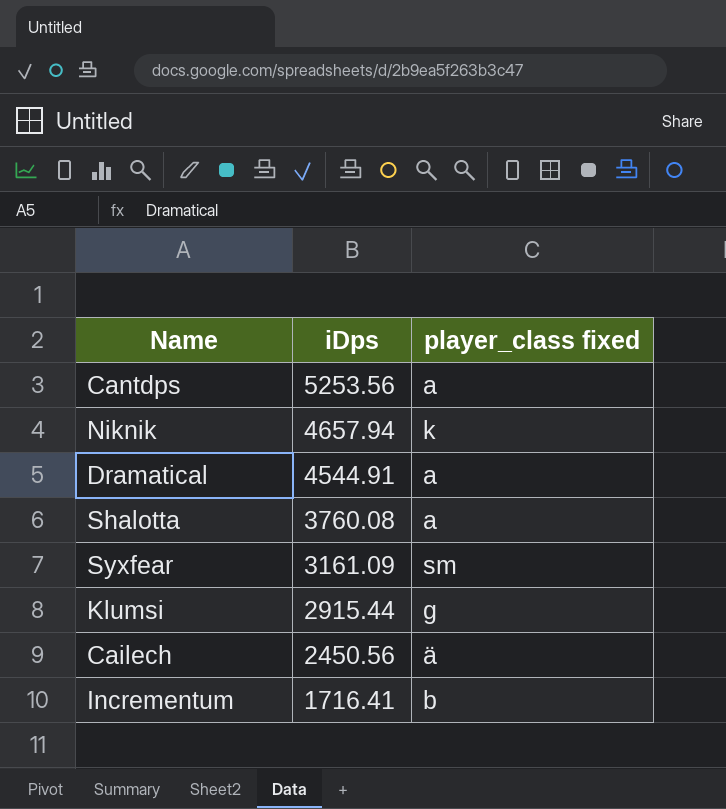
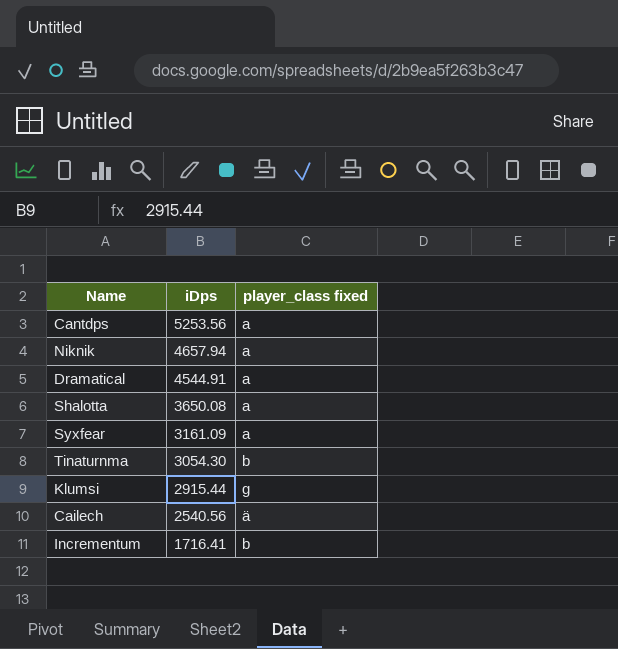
Niknik | player_class fixed: k -> a
Shalotta | iDps: 3760.08 -> 3650.08
Syxfear | player_class fixed: sm -> a
row Tinaturnma: none -> 3054.30 | b
Cailech | iDps: 2450.56 -> 2540.56

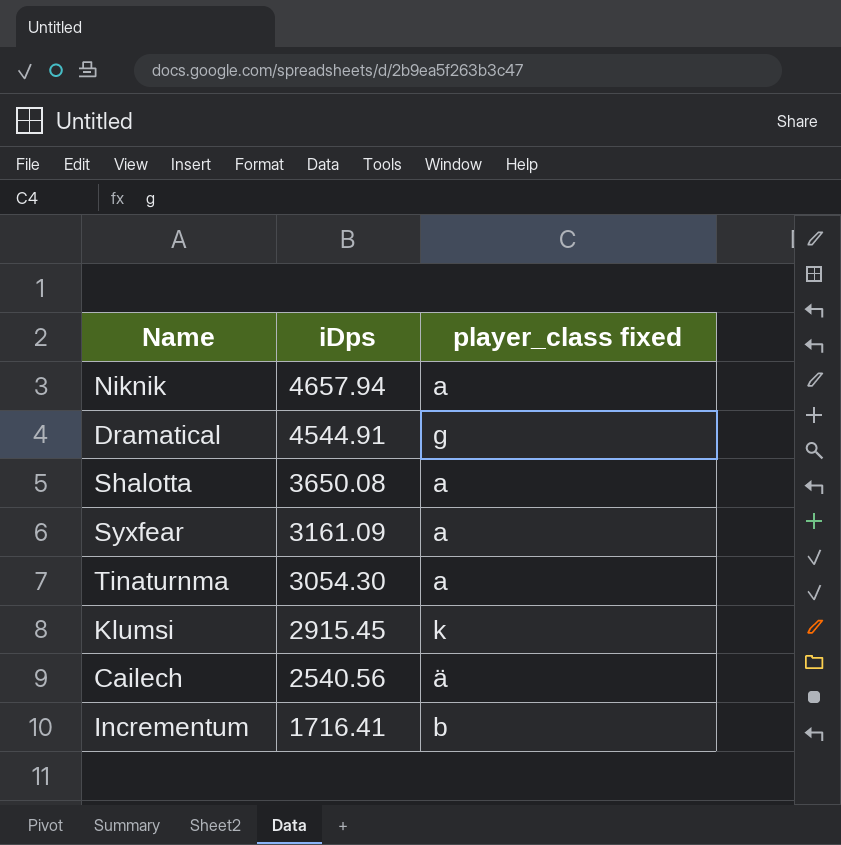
row Cantdps: 5253.56 | a -> none
Dramatical | player_class fixed: a -> g
Tinaturnma | player_class fixed: b -> a
Klumsi | iDps: 2915.44 -> 2915.45
Klumsi | player_class fixed: g -> k

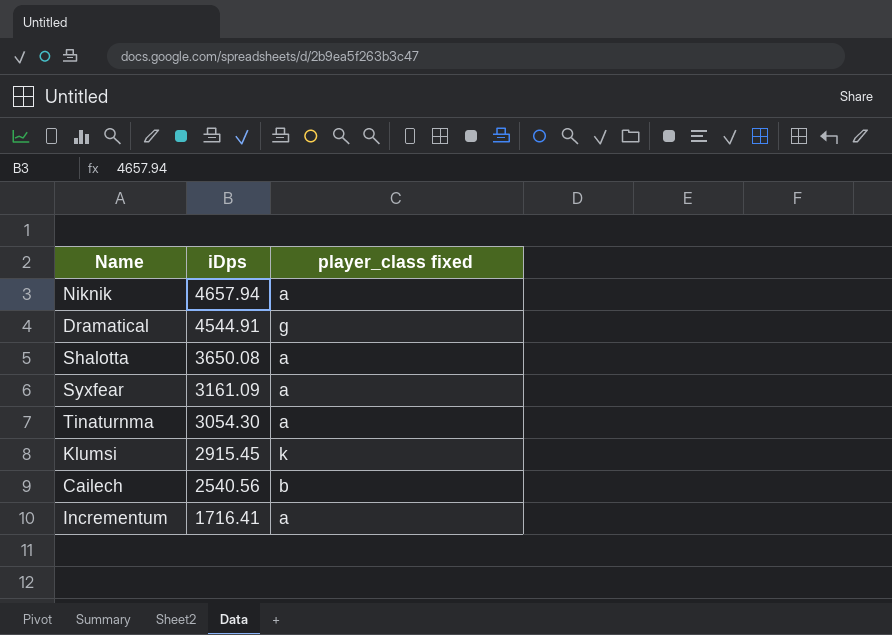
Cailech | player_class fixed: ä -> b
Incrementum | player_class fixed: b -> a

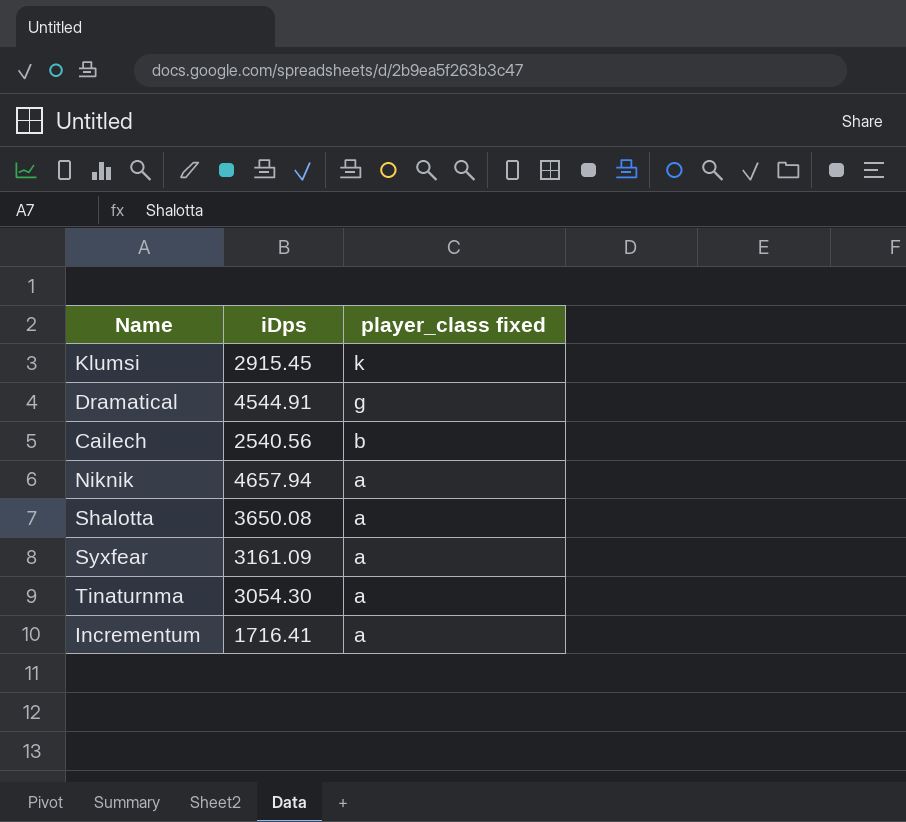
row order: iDps descending -> player_class fixed descending

